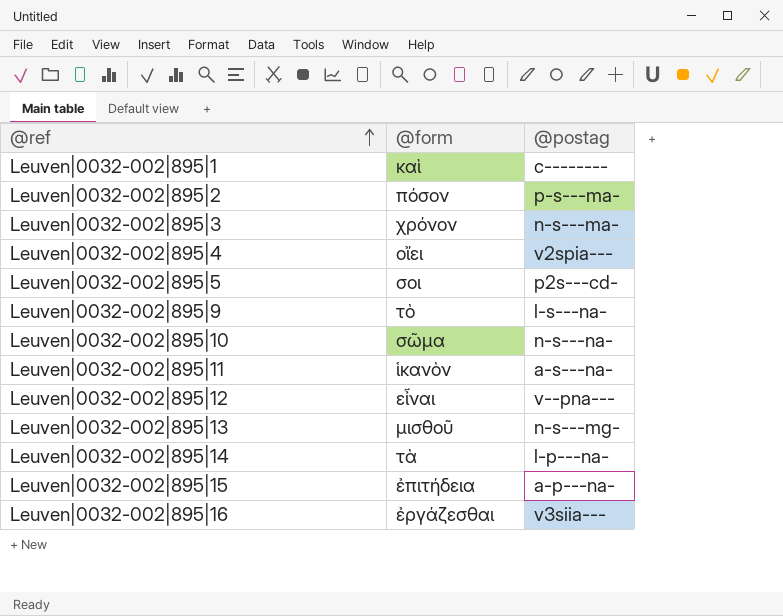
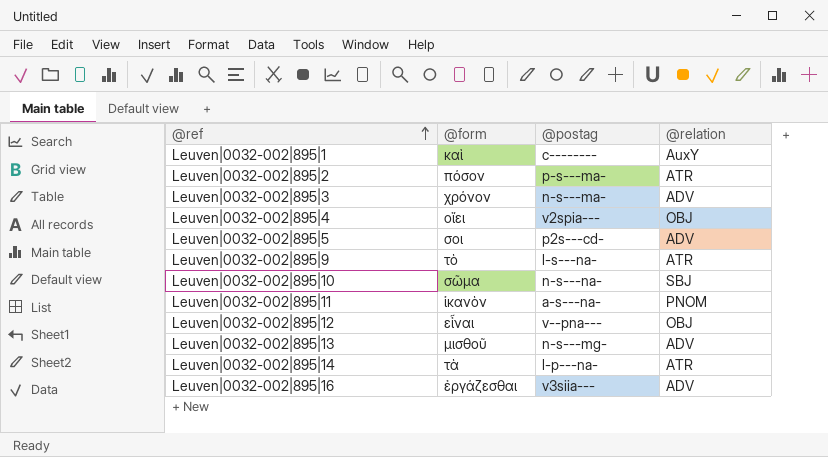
column @relation | position: none -> 4
row Leuven|0032-002|895|15: ἐπιτήδεια | a-p---na- -> none

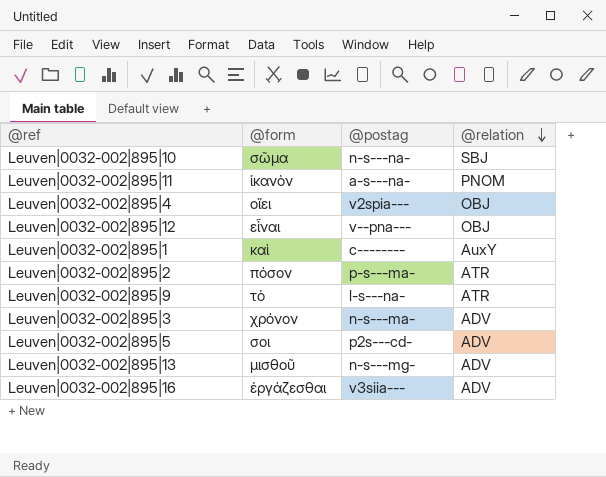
row order: @ref ascending -> @relation descending
row Leuven|0032-002|895|14: τὰ | l-p---na- | ATR -> none

